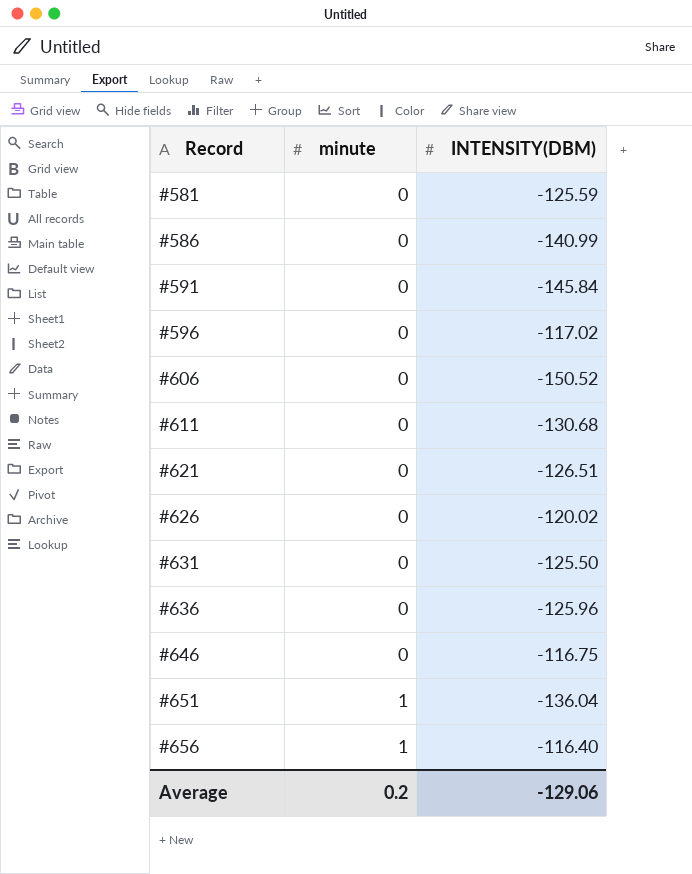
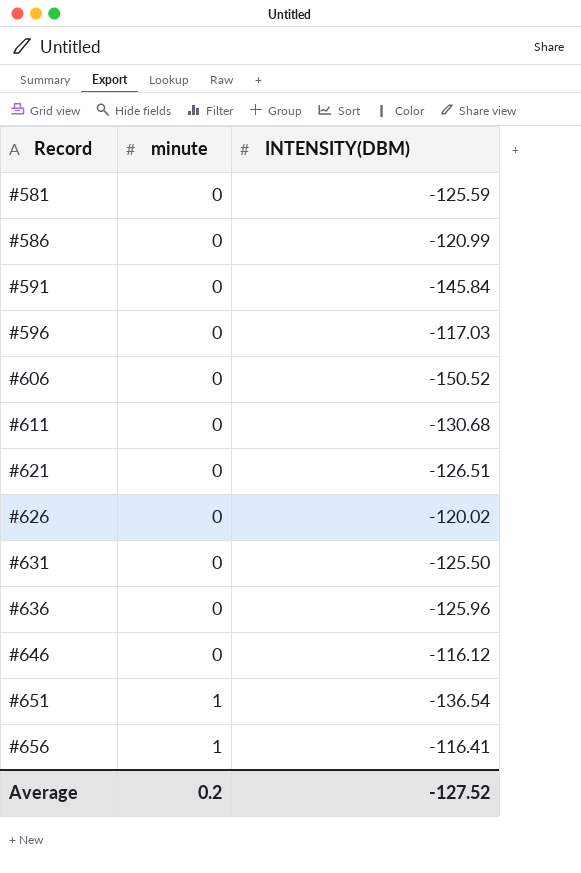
#586 | INTENSITY(DBM): -140.99 -> -120.99
#596 | INTENSITY(DBM): -117.02 -> -117.03
#646 | INTENSITY(DBM): -116.75 -> -116.12
#651 | INTENSITY(DBM): -136.04 -> -136.54
#656 | INTENSITY(DBM): -116.40 -> -116.41
Average | INTENSITY(DBM): -129.06 -> -127.52

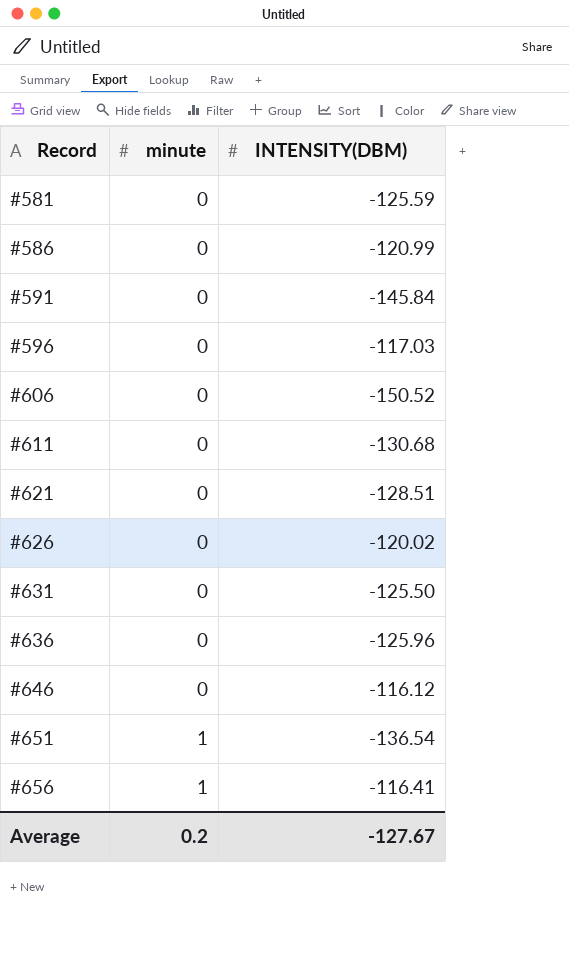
#621 | INTENSITY(DBM): -126.51 -> -128.51
Average | INTENSITY(DBM): -127.52 -> -127.67

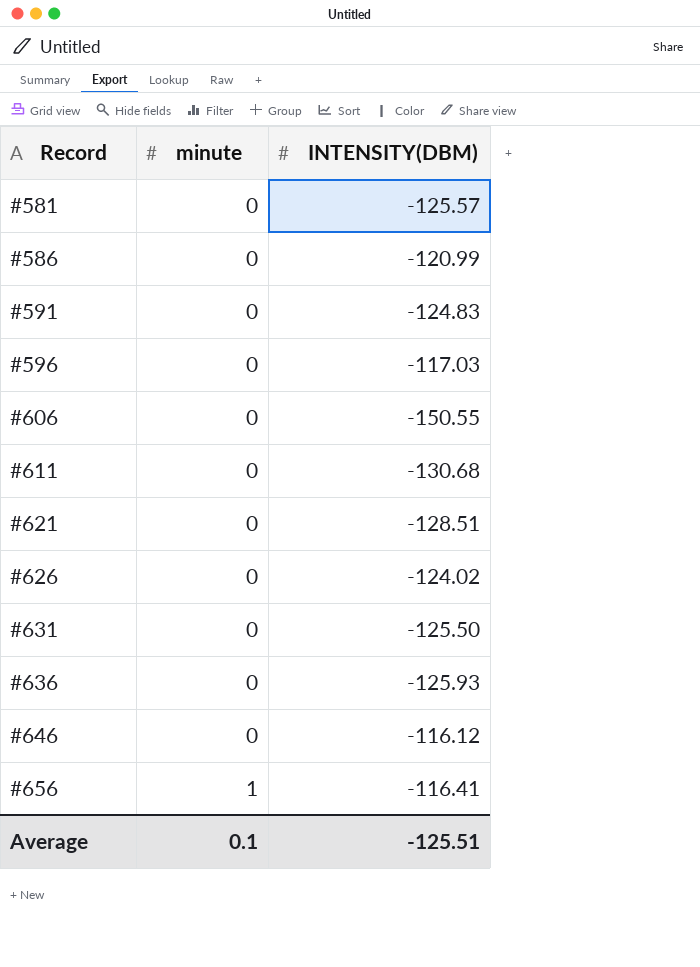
row #651: 1 | -136.54 -> none
#581 | INTENSITY(DBM): -125.59 -> -125.57
#591 | INTENSITY(DBM): -145.84 -> -124.83
#606 | INTENSITY(DBM): -150.52 -> -150.55
#626 | INTENSITY(DBM): -120.02 -> -124.02
#636 | INTENSITY(DBM): -125.96 -> -125.93
Average | minute: 0.2 -> 0.1
Average | INTENSITY(DBM): -127.67 -> -125.51

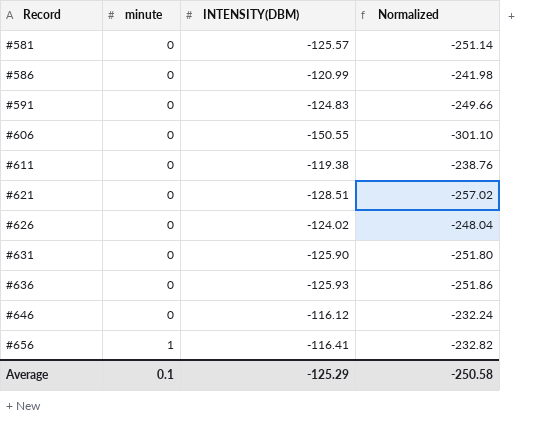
column Normalized | formula: none -> [INTENSITY(DBM)] * 2
row #596: 0 | -117.03 -> none
#611 | INTENSITY(DBM): -130.68 -> -119.38
#631 | INTENSITY(DBM): -125.50 -> -125.90
Average | INTENSITY(DBM): -125.51 -> -125.29

